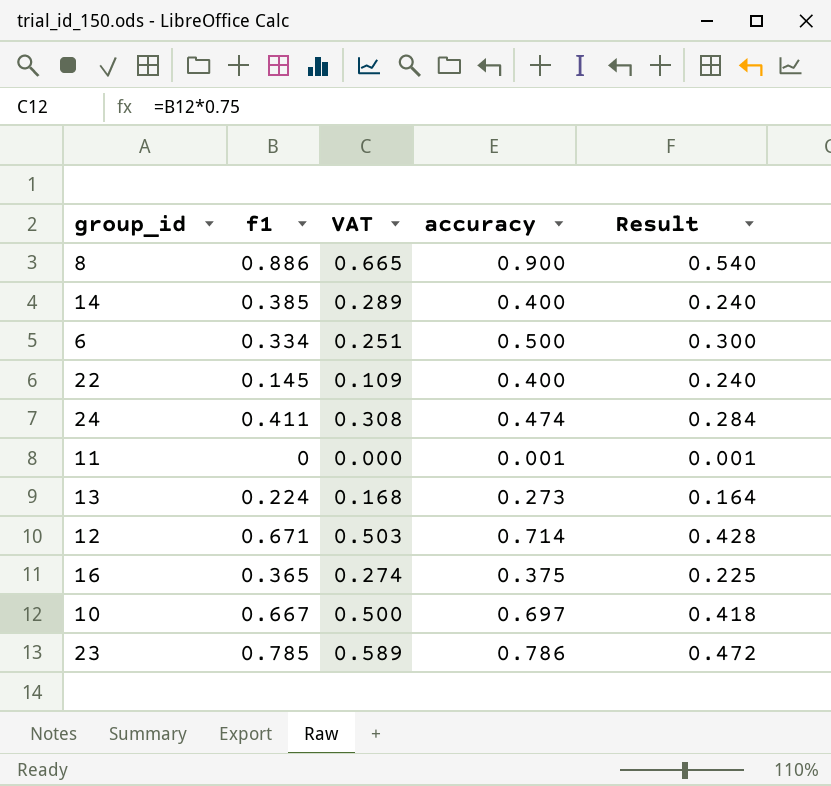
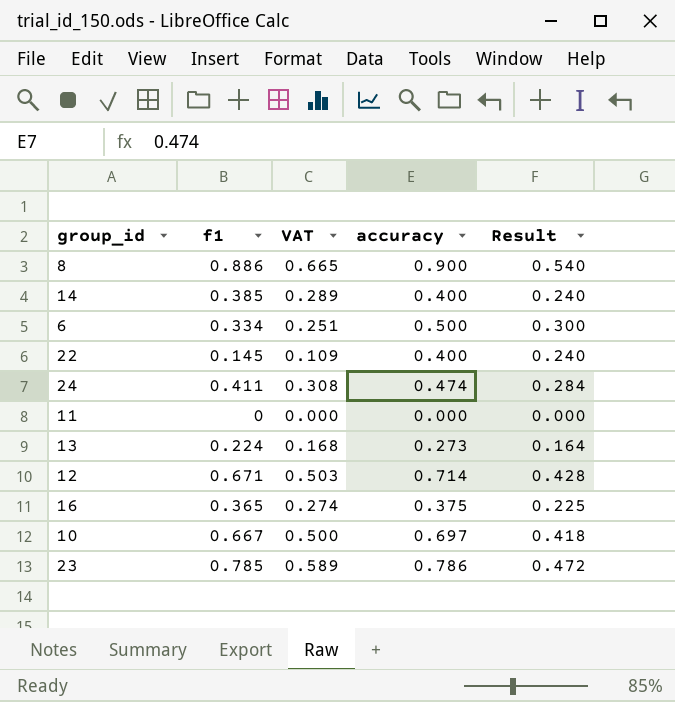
11 | accuracy: 0.001 -> 0.000
11 | Result: 0.001 -> 0.000

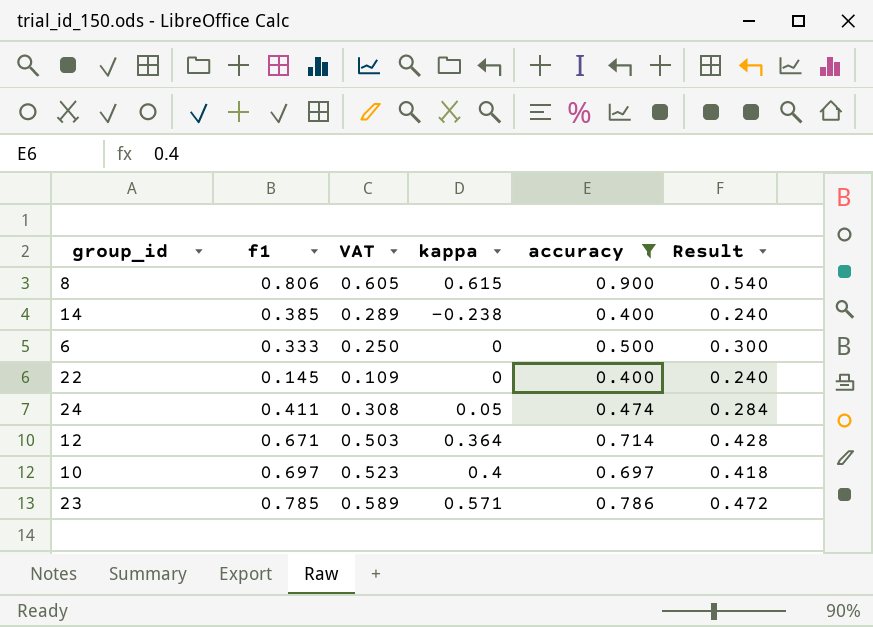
filter: none -> accuracy >= 0.400
column kappa | position: none -> 4
8 | f1: 0.886 -> 0.806
8 | VAT: 0.665 -> 0.605
6 | f1: 0.334 -> 0.333
6 | VAT: 0.251 -> 0.250
10 | f1: 0.667 -> 0.697
10 | VAT: 0.500 -> 0.523

